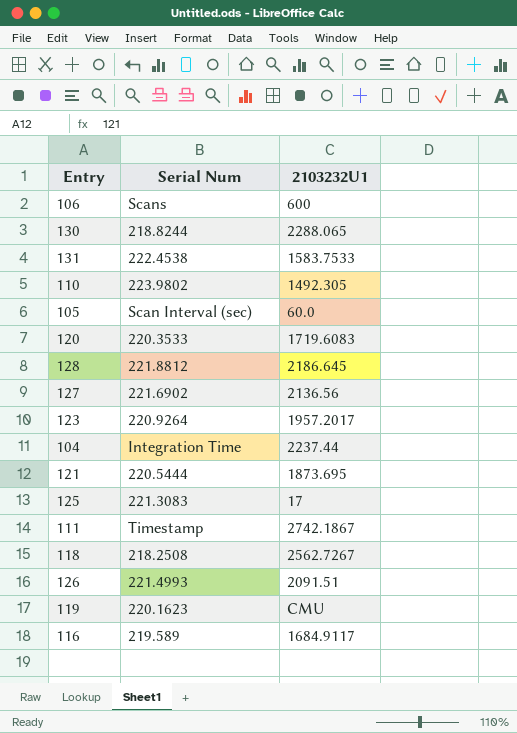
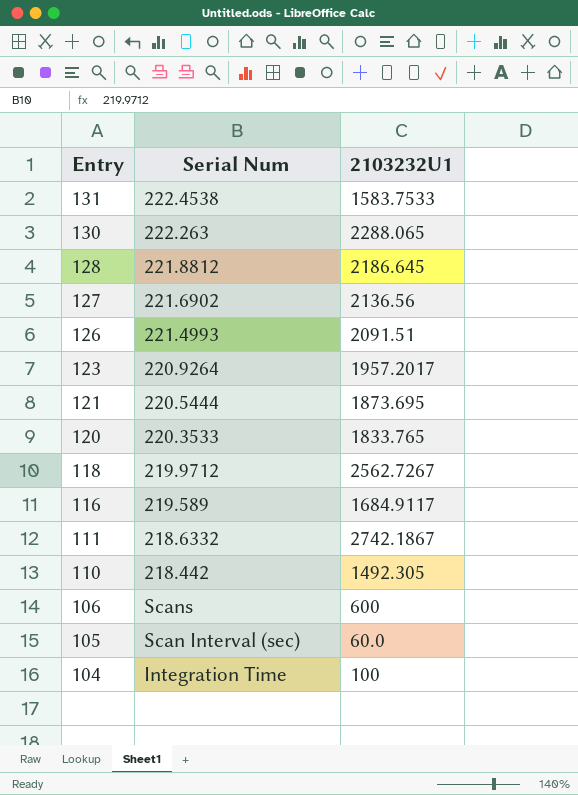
row order: none -> Entry descending
row 125: 221.3083 | 17 -> none
row 119: 220.1623 | CMU -> none
130 | Serial Num: 218.8244 -> 222.263
120 | 2103232U1: 1719.6083 -> 1833.765
118 | Serial Num: 218.2508 -> 219.9712
111 | Serial Num: Timestamp -> 218.6332
110 | Serial Num: 223.9802 -> 218.442
104 | 2103232U1: 2237.44 -> 100

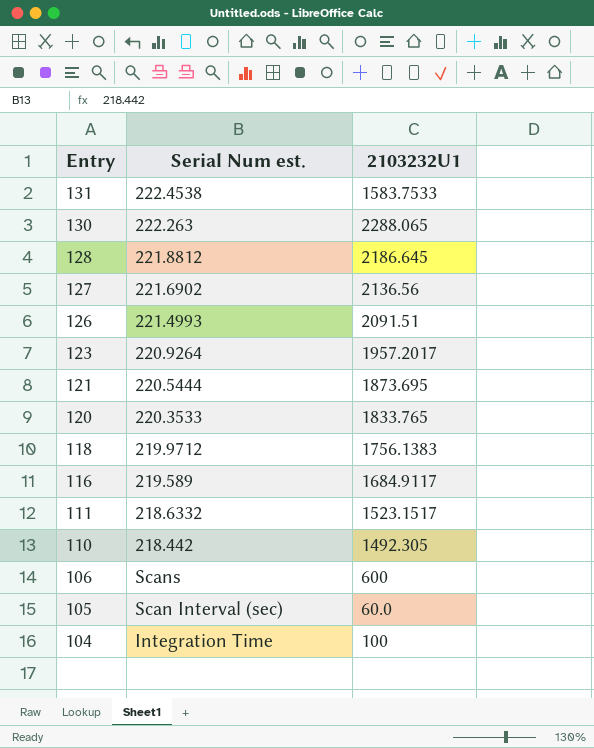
column name: Serial Num -> Serial Num est.
118 | 2103232U1: 2562.7267 -> 1756.1383
111 | 2103232U1: 2742.1867 -> 1523.1517

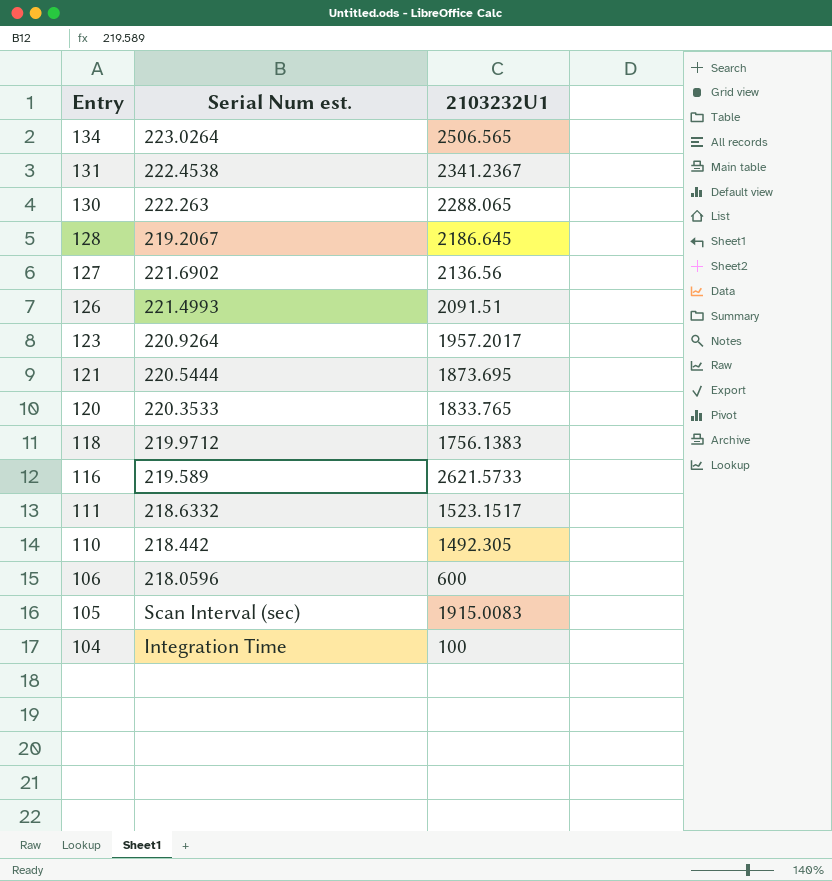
row 134: none -> 223.0264 | 2506.565
131 | 2103232U1: 1583.7533 -> 2341.2367
128 | Serial Num est.: 221.8812 -> 219.2067
116 | 2103232U1: 1684.9117 -> 2621.5733
106 | Serial Num est.: Scans -> 218.0596
105 | 2103232U1: 60.0 -> 1915.0083

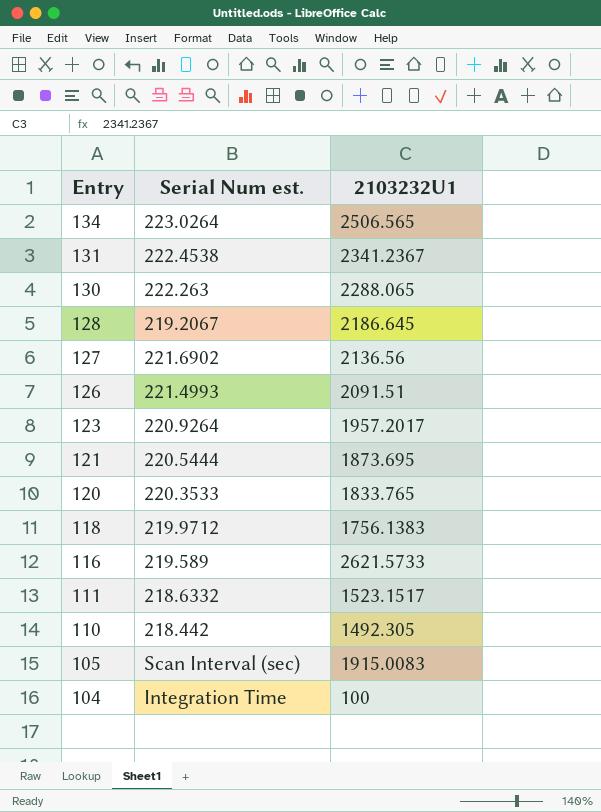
row 106: 218.0596 | 600 -> none

